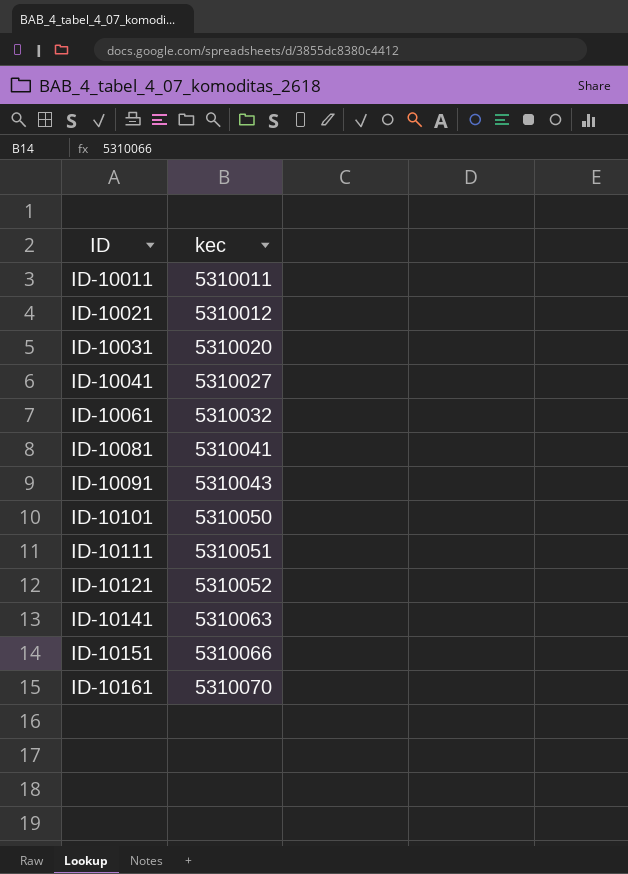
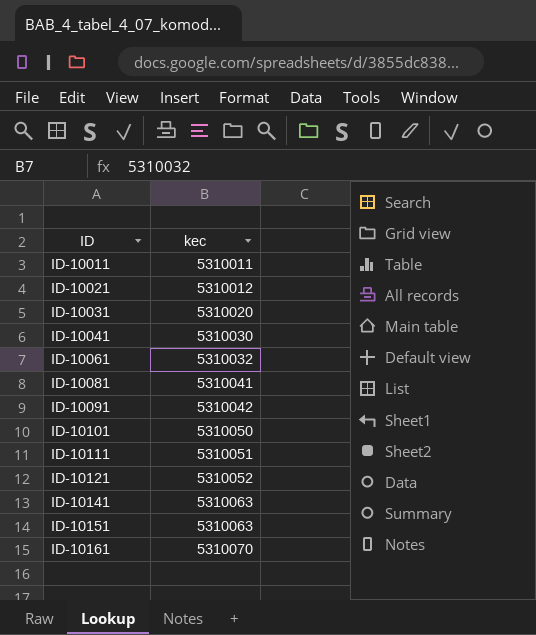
ID-10041 | kec: 5310027 -> 5310030
ID-10091 | kec: 5310043 -> 5310042
ID-10151 | kec: 5310066 -> 5310063

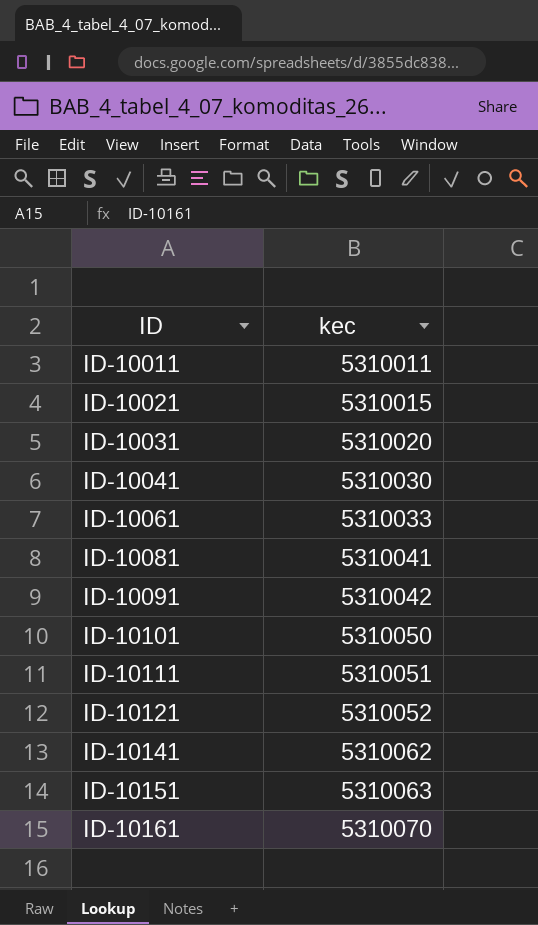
ID-10021 | kec: 5310012 -> 5310015
ID-10061 | kec: 5310032 -> 5310033
ID-10141 | kec: 5310063 -> 5310062

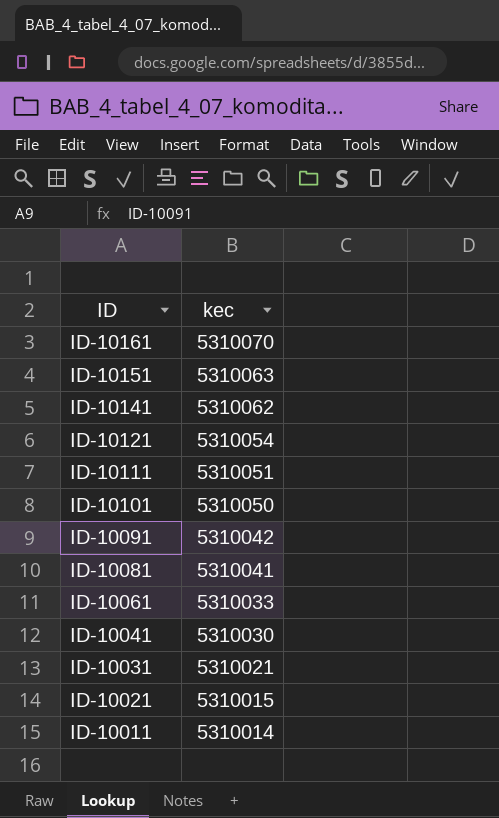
row order: ID ascending -> ID descending
ID-10121 | kec: 5310052 -> 5310054
ID-10031 | kec: 5310020 -> 5310021
ID-10011 | kec: 5310011 -> 5310014

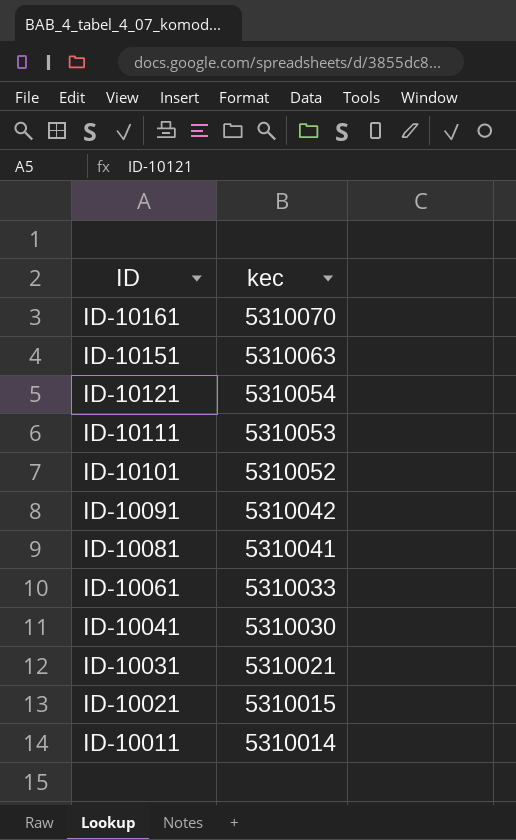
row ID-10141: 5310062 -> none
ID-10111 | kec: 5310051 -> 5310053
ID-10101 | kec: 5310050 -> 5310052

